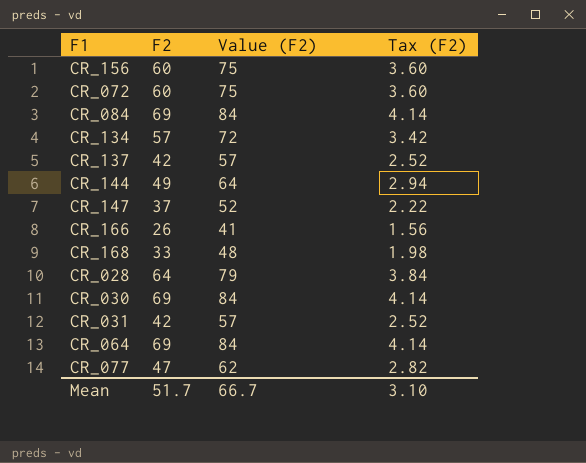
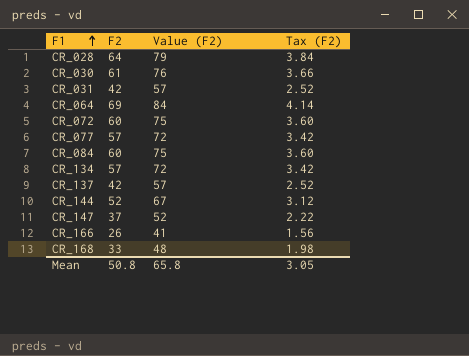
row order: none -> F1 ascending
row CR_156: 60 | 75 | 3.60 -> none
CR_030 | F2: 69 -> 61
CR_030 | Value (F2): 84 -> 76
CR_030 | Tax (F2): 4.14 -> 3.66
CR_077 | F2: 47 -> 57
CR_077 | Value (F2): 62 -> 72
CR_077 | Tax (F2): 2.82 -> 3.42
CR_084 | F2: 69 -> 60
CR_084 | Value (F2): 84 -> 75
CR_084 | Tax (F2): 4.14 -> 3.60
CR_144 | F2: 49 -> 52
CR_144 | Value (F2): 64 -> 67
CR_144 | Tax (F2): 2.94 -> 3.12
Mean | F2: 51.7 -> 50.8
Mean | Value (F2): 66.7 -> 65.8
Mean | Tax (F2): 3.10 -> 3.05

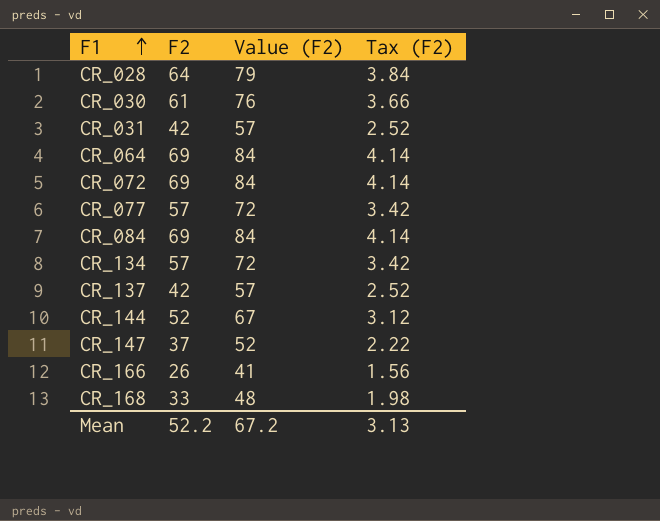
CR_072 | F2: 60 -> 69
CR_072 | Value (F2): 75 -> 84
CR_072 | Tax (F2): 3.60 -> 4.14
CR_084 | F2: 60 -> 69
CR_084 | Value (F2): 75 -> 84
CR_084 | Tax (F2): 3.60 -> 4.14
Mean | F2: 50.8 -> 52.2
Mean | Value (F2): 65.8 -> 67.2
Mean | Tax (F2): 3.05 -> 3.13

